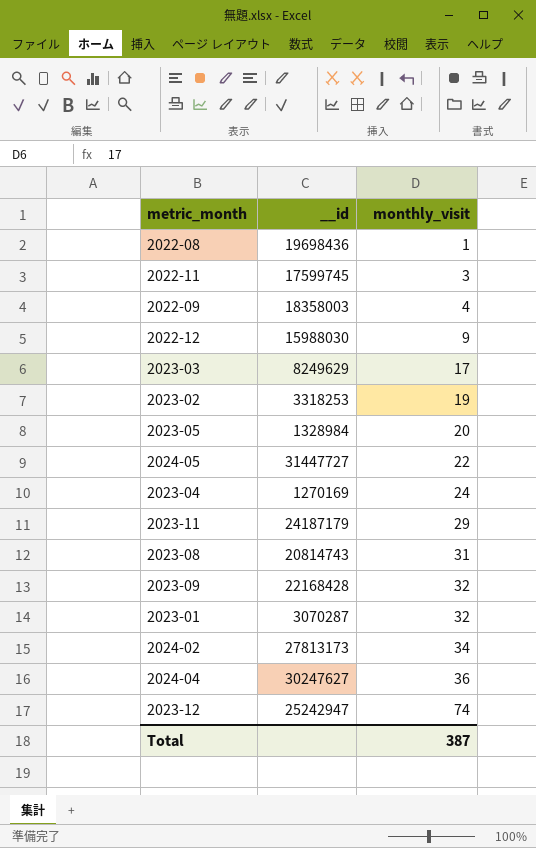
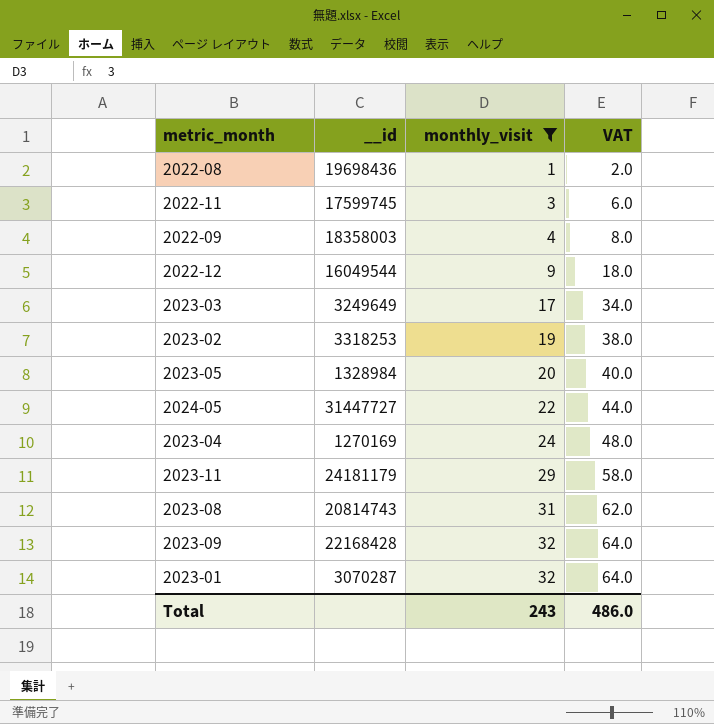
filter: none -> monthly_visit <= 32
column VAT | formula: none -> [monthly_visit] * 2
2022-12 | __id: 15988030 -> 16049544
2023-03 | __id: 8249629 -> 3249649
2023-11 | __id: 24187179 -> 24181179
Total | monthly_visit: 387 -> 243

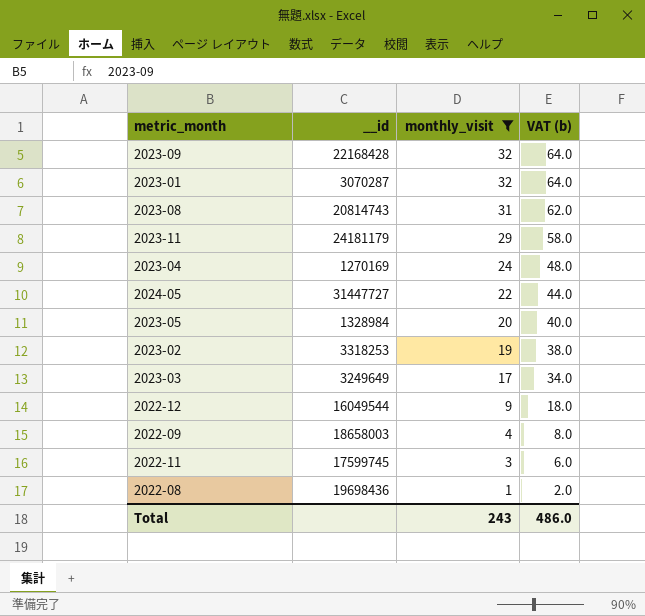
row order: monthly_visit ascending -> monthly_visit descending
column name: VAT -> VAT (b)
2022-09 | __id: 18358003 -> 18658003

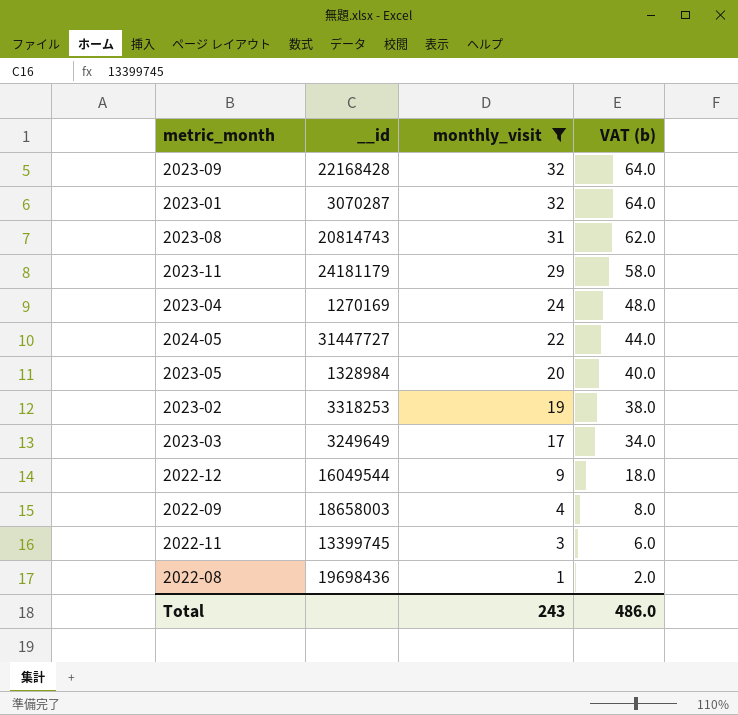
2022-11 | __id: 17599745 -> 13399745

